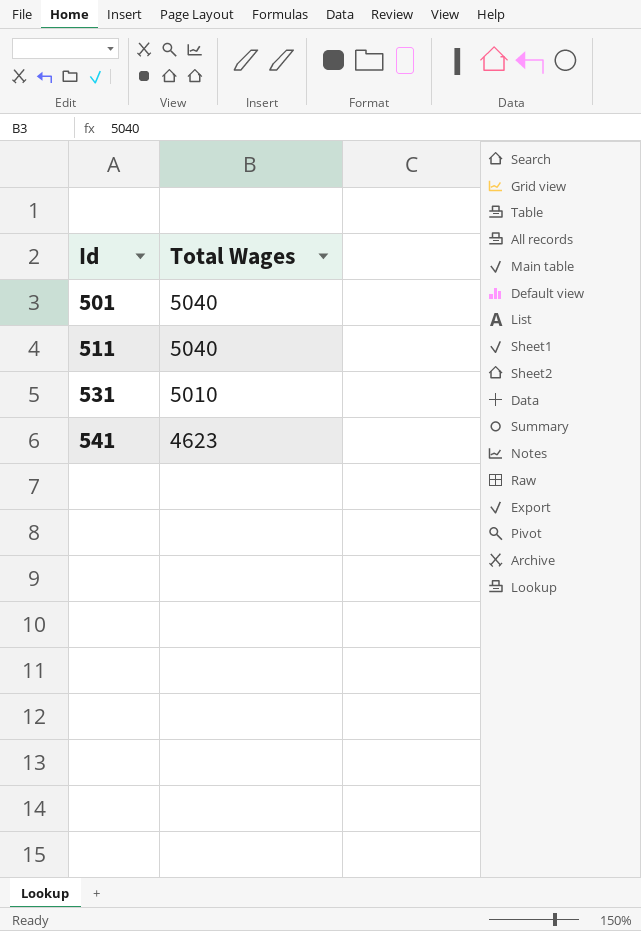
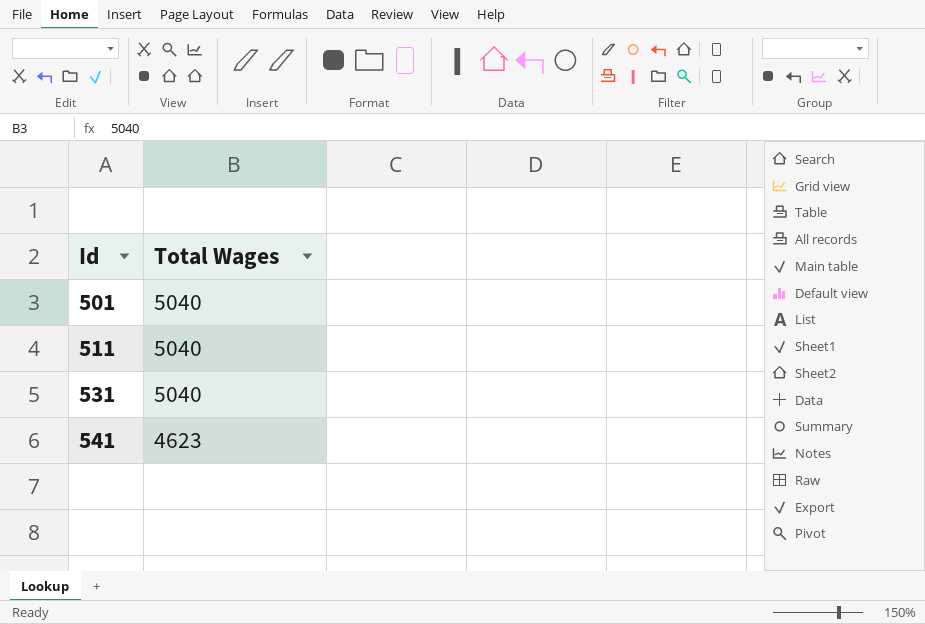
531 | Total Wages: 5010 -> 5040

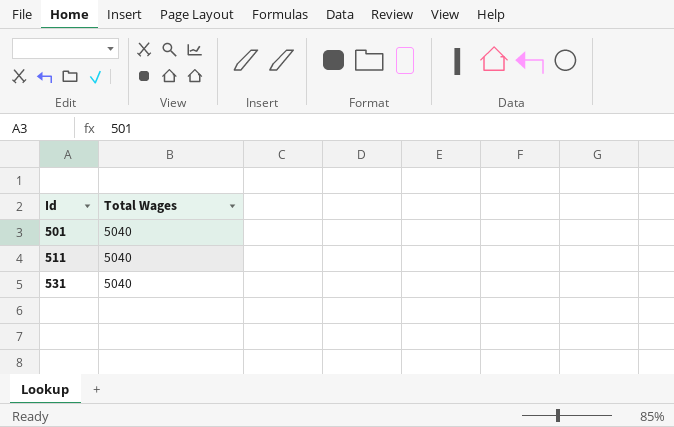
row 541: 4623 -> none

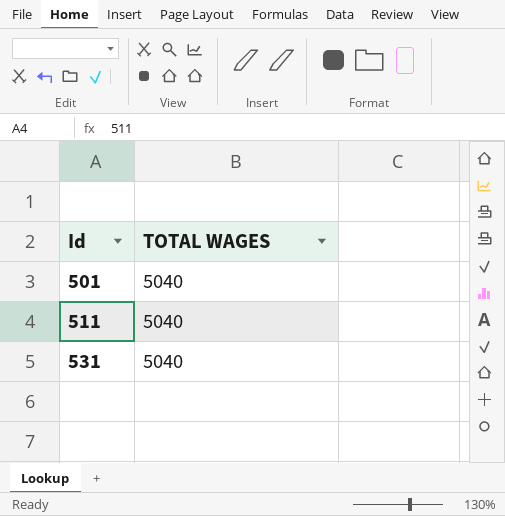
column name: Total Wages -> TOTAL WAGES

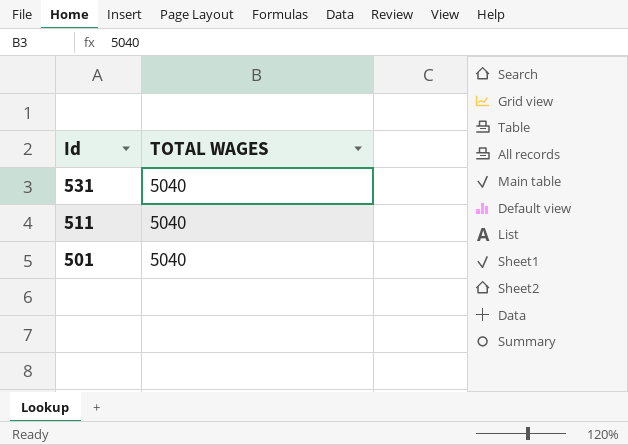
row order: Id ascending -> Id descending

